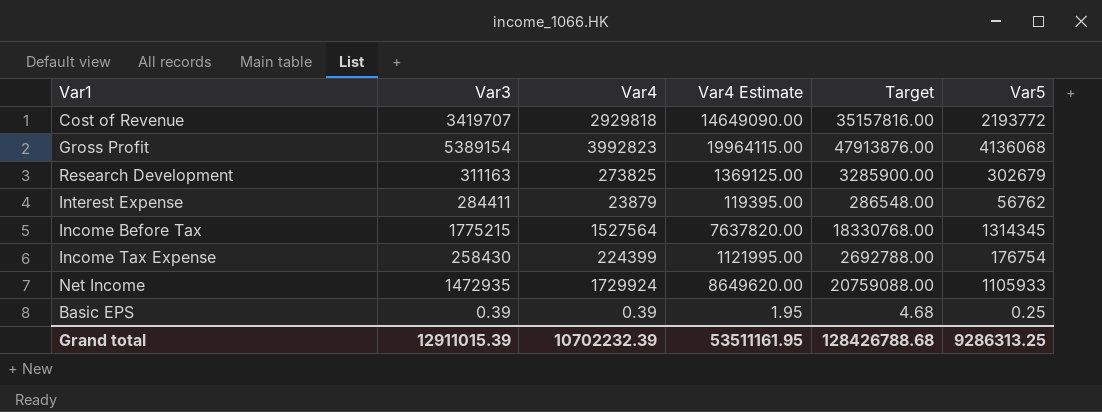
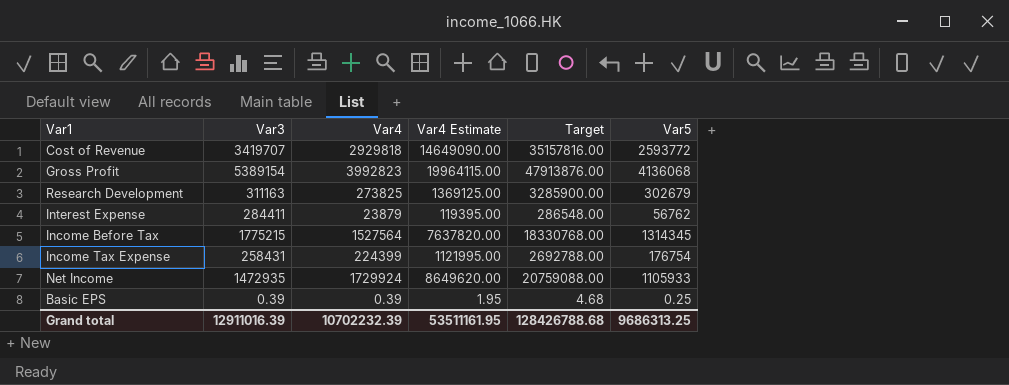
Cost of Revenue | Var5: 2193772 -> 2593772
Income Tax Expense | Var3: 258430 -> 258431
Grand total | Var3: 12911015.39 -> 12911016.39
Grand total | Var5: 9286313.25 -> 9686313.25

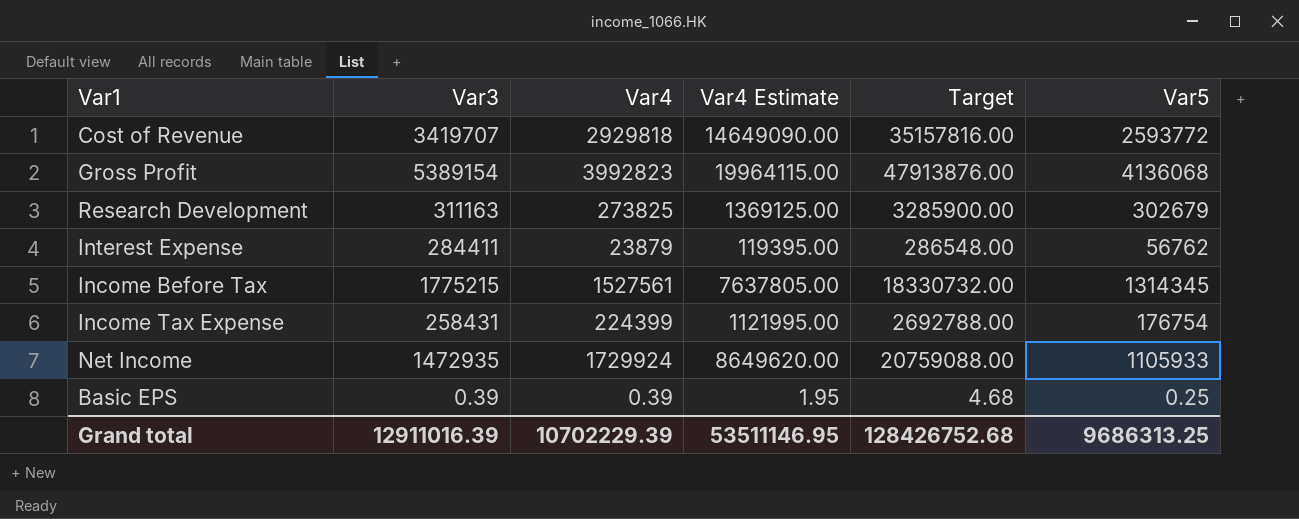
Income Before Tax | Var4: 1527564 -> 1527561
Income Before Tax | Var4 Estimate: 7637820.00 -> 7637805.00
Income Before Tax | Target: 18330768.00 -> 18330732.00
Grand total | Var4: 10702232.39 -> 10702229.39
Grand total | Var4 Estimate: 53511161.95 -> 53511146.95
Grand total | Target: 128426788.68 -> 128426752.68

